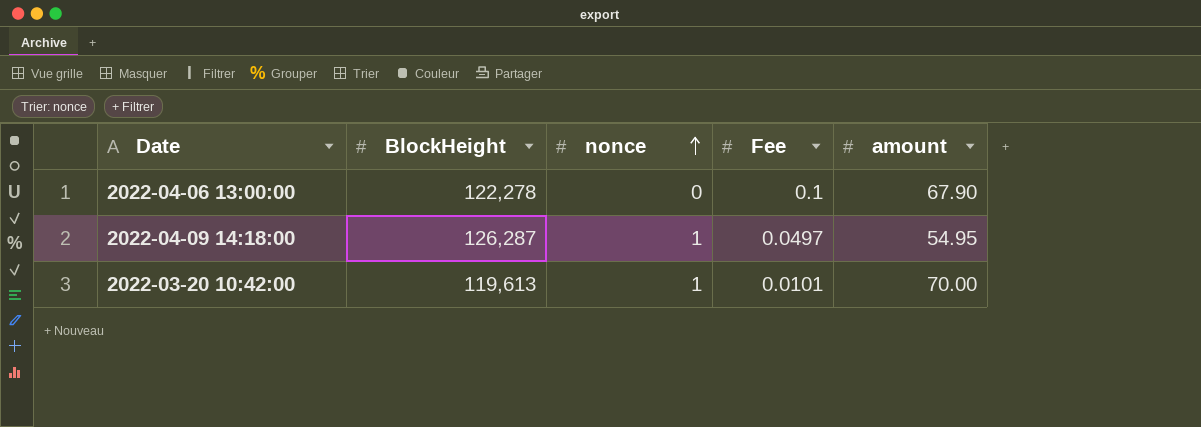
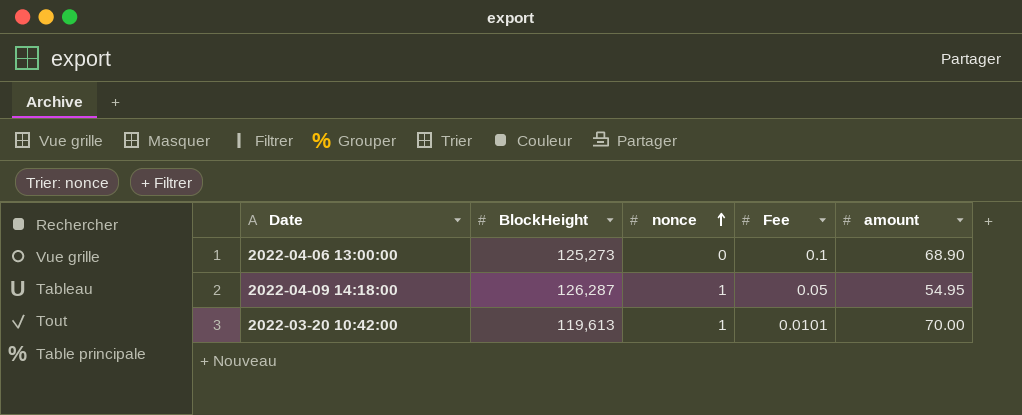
2022-04-06 13:00:00 | BlockHeight: 122,278 -> 125,273
2022-04-06 13:00:00 | amount: 67.90 -> 68.90
2022-04-09 14:18:00 | Fee: 0.0497 -> 0.05

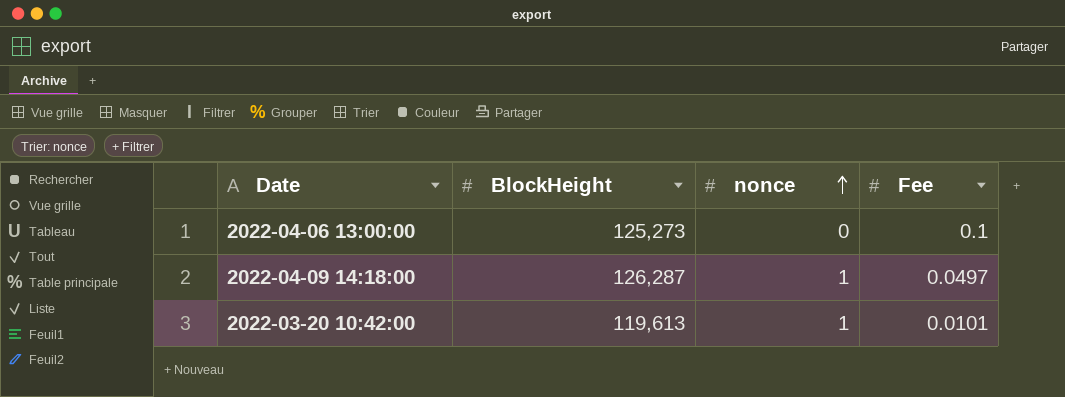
column amount | position: 5 -> none
2022-04-09 14:18:00 | Fee: 0.05 -> 0.0497

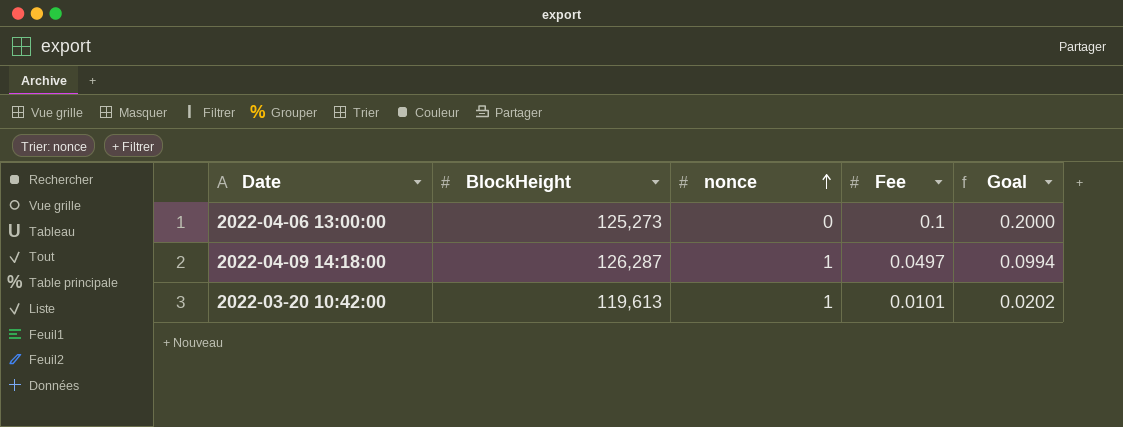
column Goal | formula: none -> [Fee] * 2

